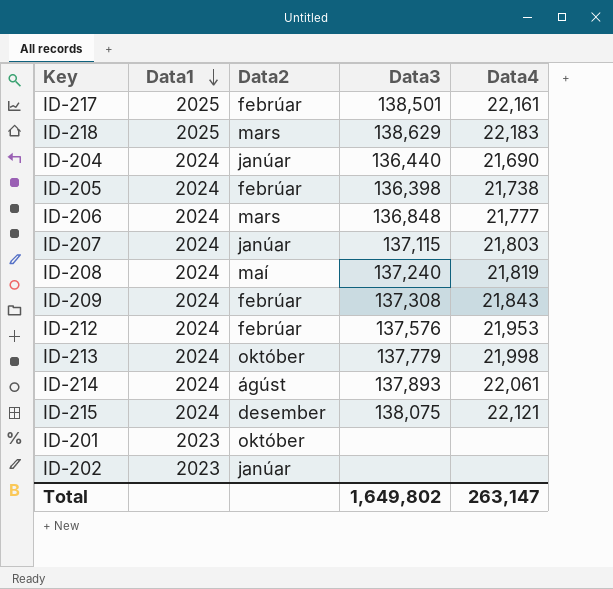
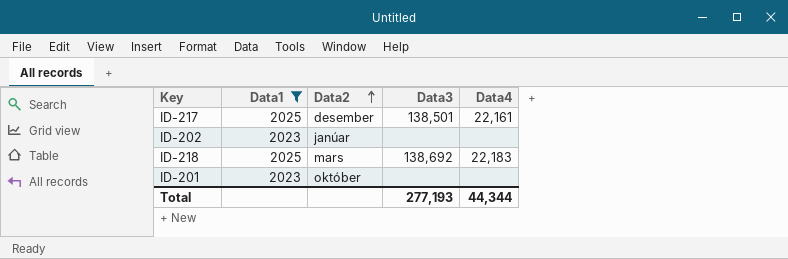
filter: none -> Data1 != 2024
row order: Data1 descending -> Data2 ascending
ID-217 | Data2: febrúar -> desember
ID-218 | Data3: 138,629 -> 138,692
Total | Data3: 1,649,802 -> 277,193
Total | Data4: 263,147 -> 44,344

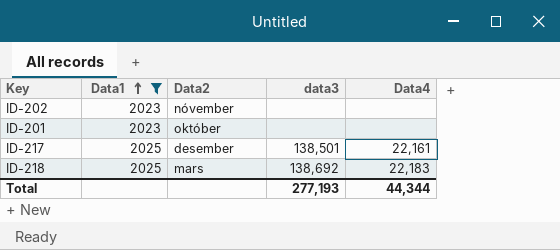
row order: Data2 ascending -> Data1 ascending
column name: Data3 -> data3
ID-202 | Data2: janúar -> nóvember

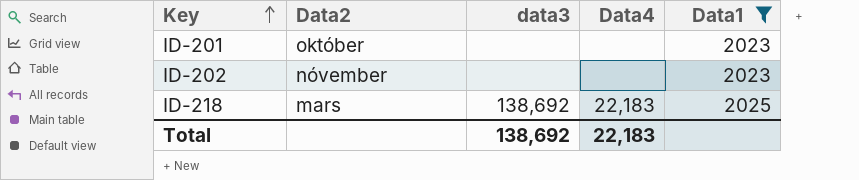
row order: Data1 ascending -> Key ascending
column Data1 | position: 2 -> 5
row ID-217: 2025 | desember | 138,501 | 22,161 -> none
Total | data3: 277,193 -> 138,692
Total | Data4: 44,344 -> 22,183

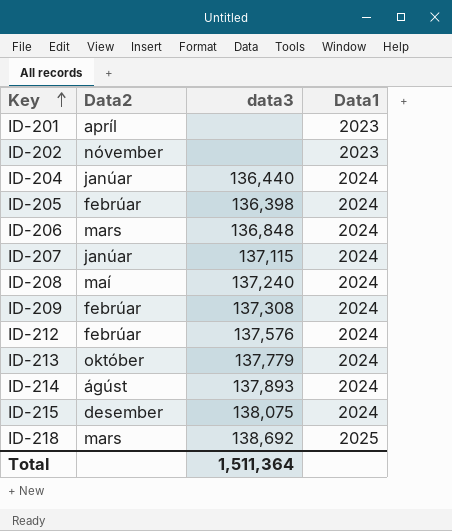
filter: Data1 != 2024 -> none
column Data4 | position: 4 -> none
ID-201 | Data2: október -> apríl
Total | data3: 138,692 -> 1,511,364

